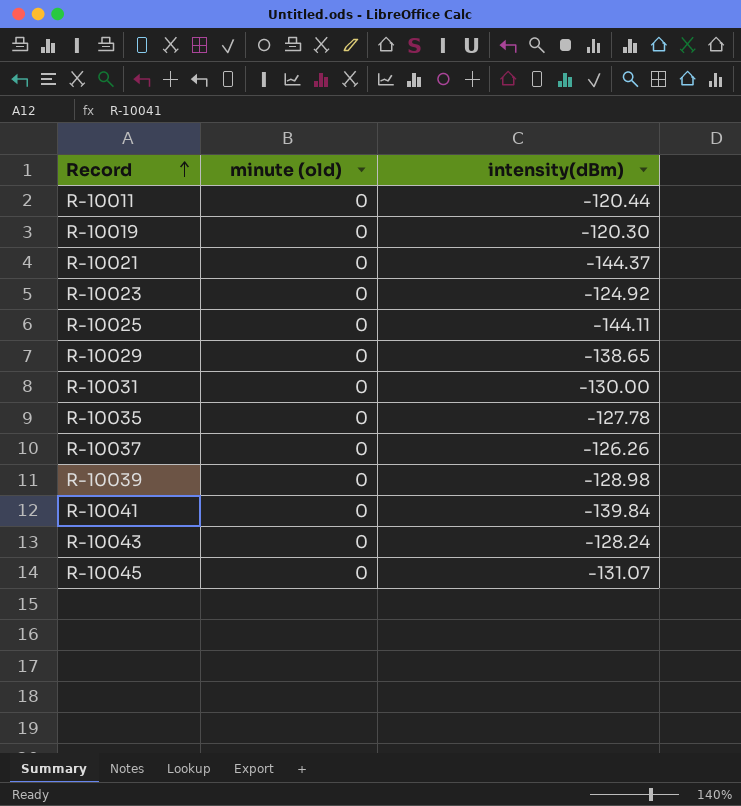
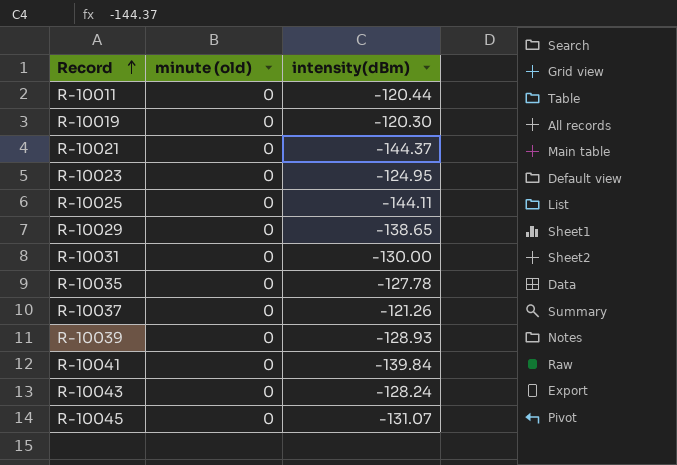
R-10023 | intensity(dBm): -124.92 -> -124.95
R-10037 | intensity(dBm): -126.26 -> -121.26
R-10039 | intensity(dBm): -128.98 -> -128.93

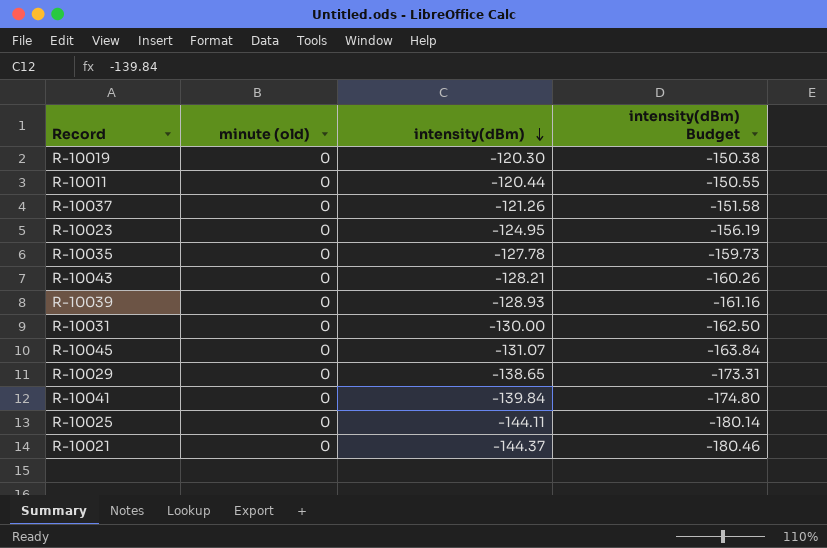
row order: Record ascending -> intensity(dBm) descending
column intensity(dBm) Budget | formula: none -> [intensity(dBm)] * 1.25
R-10043 | intensity(dBm): -128.24 -> -128.21

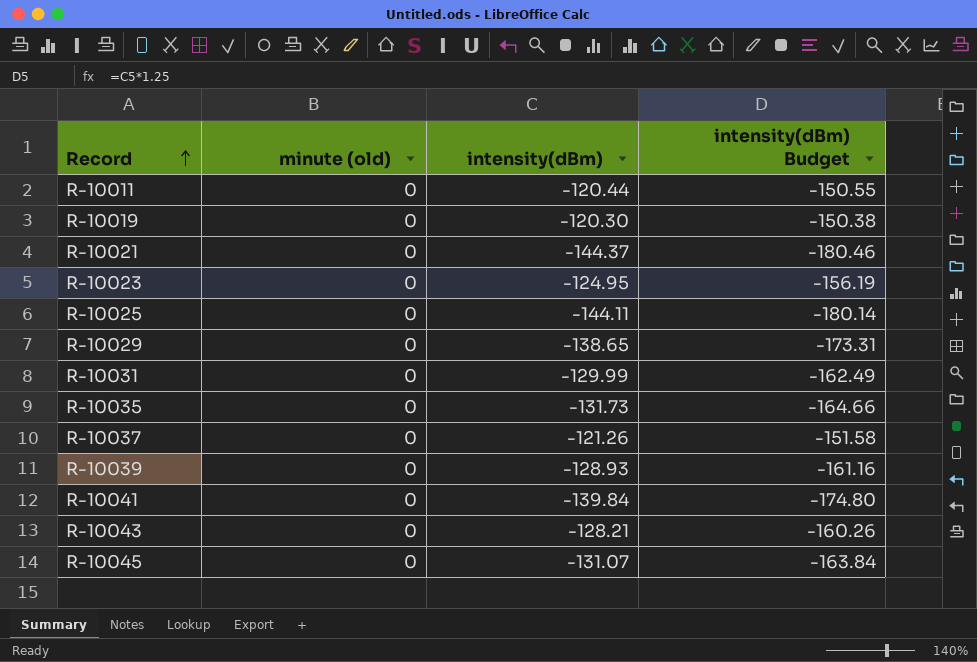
row order: intensity(dBm) descending -> Record ascending
R-10031 | intensity(dBm): -130.00 -> -129.99
R-10031 | intensity(dBm) Budget: -162.50 -> -162.49
R-10035 | intensity(dBm): -127.78 -> -131.73
R-10035 | intensity(dBm) Budget: -159.73 -> -164.66

